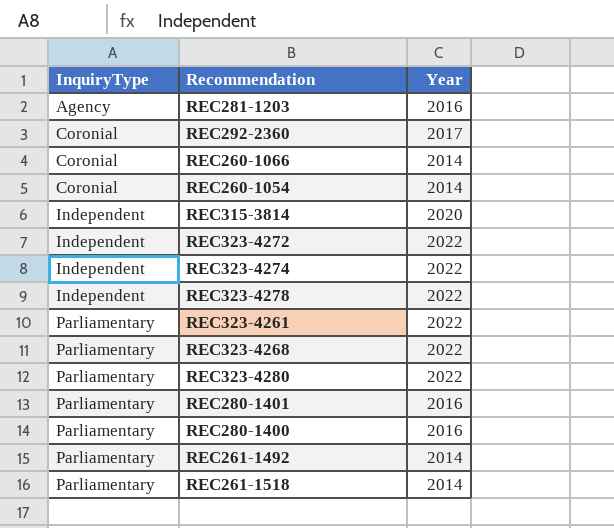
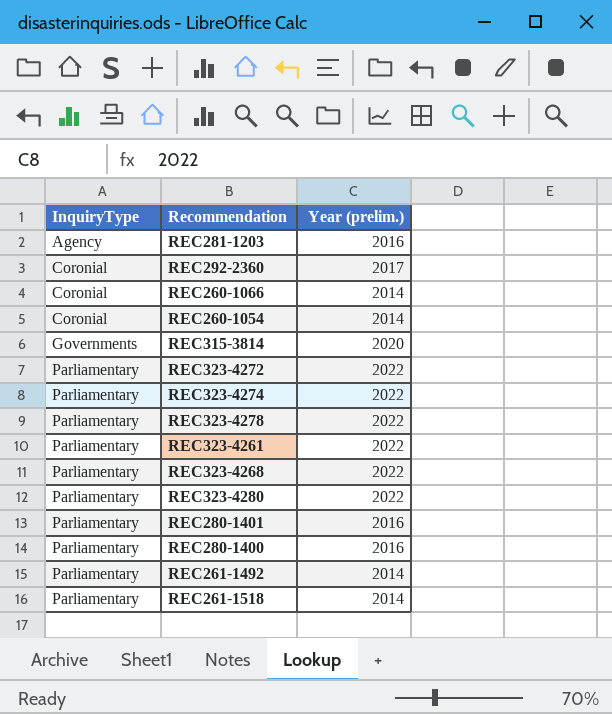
column name: Year -> Year (prelim.)
REC315-3814 | InquiryType: Independent -> Governments
REC323-4272 | InquiryType: Independent -> Parliamentary
REC323-4274 | InquiryType: Independent -> Parliamentary
REC323-4278 | InquiryType: Independent -> Parliamentary

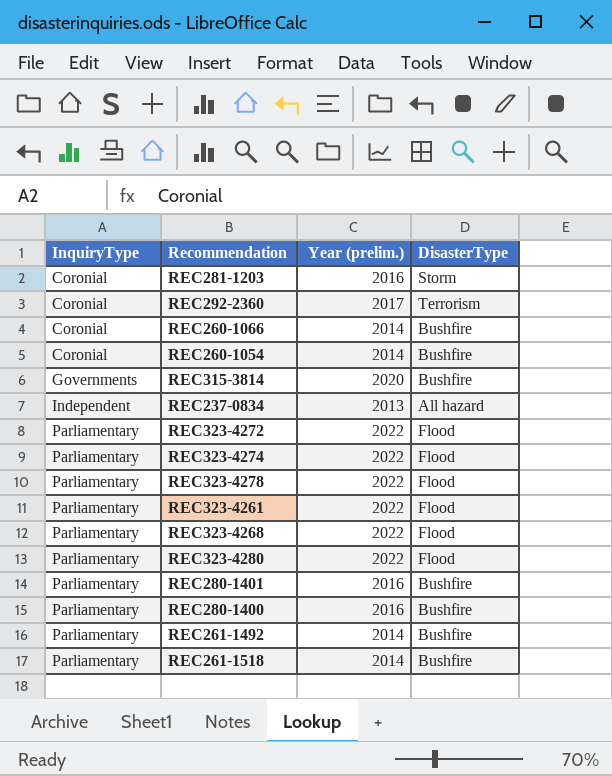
column DisasterType | position: none -> 4
REC281-1203 | InquiryType: Agency -> Coronial
row REC237-0834: none -> Independent | 2013 | All hazard

